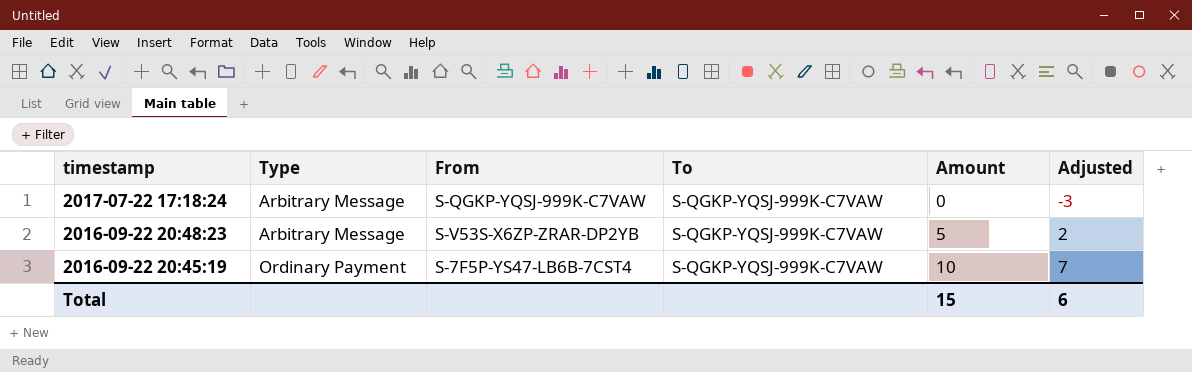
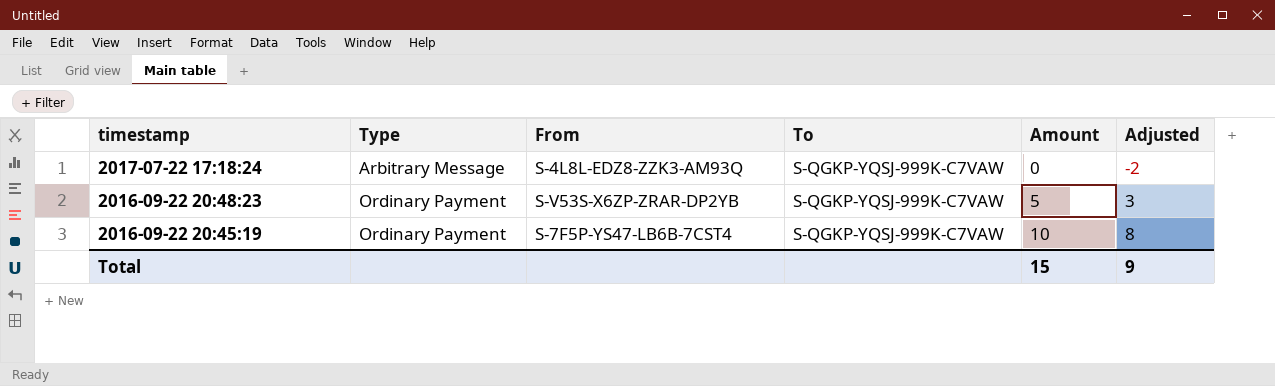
column Adjusted | formula: [Amount] - 3 -> [Amount] - 2
2017-07-22 17:18:24 | From: S-QGKP-YQSJ-999K-C7VAW -> S-4L8L-EDZ8-ZZK3-AM93Q
2016-09-22 20:48:23 | Type: Arbitrary Message -> Ordinary Payment
Total | Adjusted: 6 -> 9

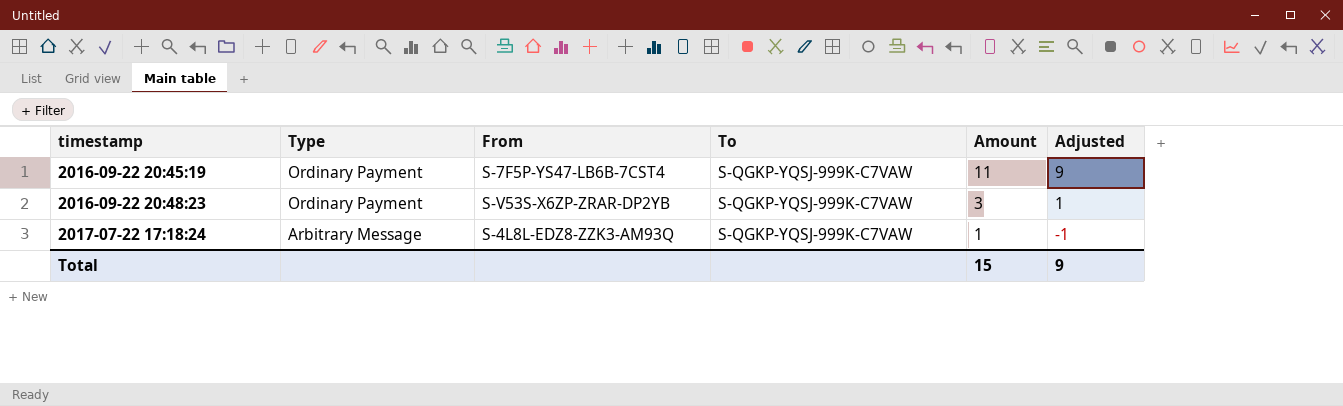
row order: timestamp descending -> timestamp ascending
2016-09-22 20:45:19 | Amount: 10 -> 11
2016-09-22 20:45:19 | Adjusted: 8 -> 9
2016-09-22 20:48:23 | Amount: 5 -> 3
2016-09-22 20:48:23 | Adjusted: 3 -> 1
2017-07-22 17:18:24 | Amount: 0 -> 1
2017-07-22 17:18:24 | Adjusted: -2 -> -1

